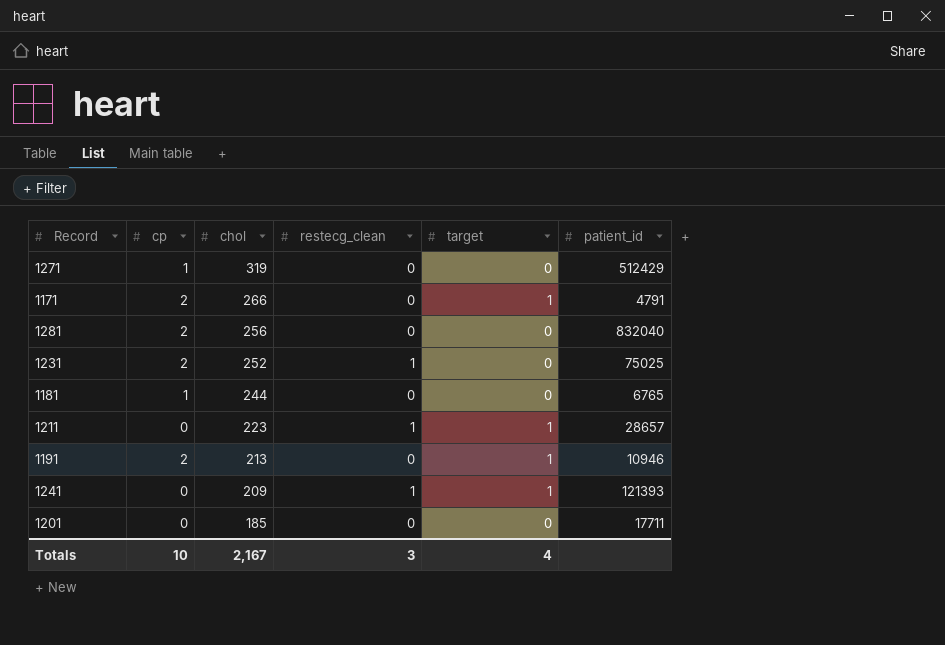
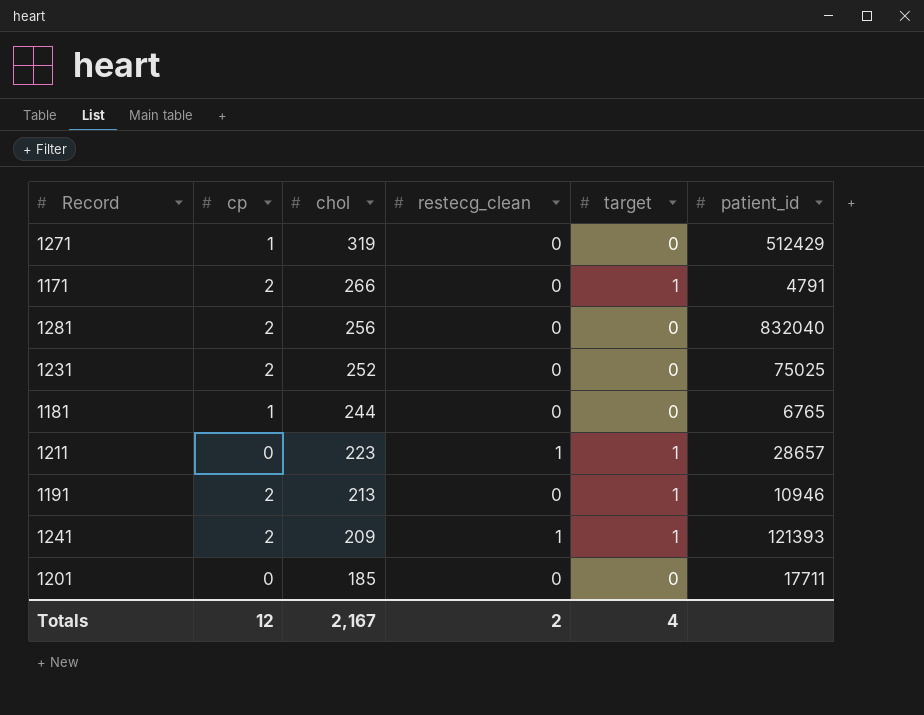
1231 | restecg_clean: 1 -> 0
1241 | cp: 0 -> 2
Totals | cp: 10 -> 12
Totals | restecg_clean: 3 -> 2

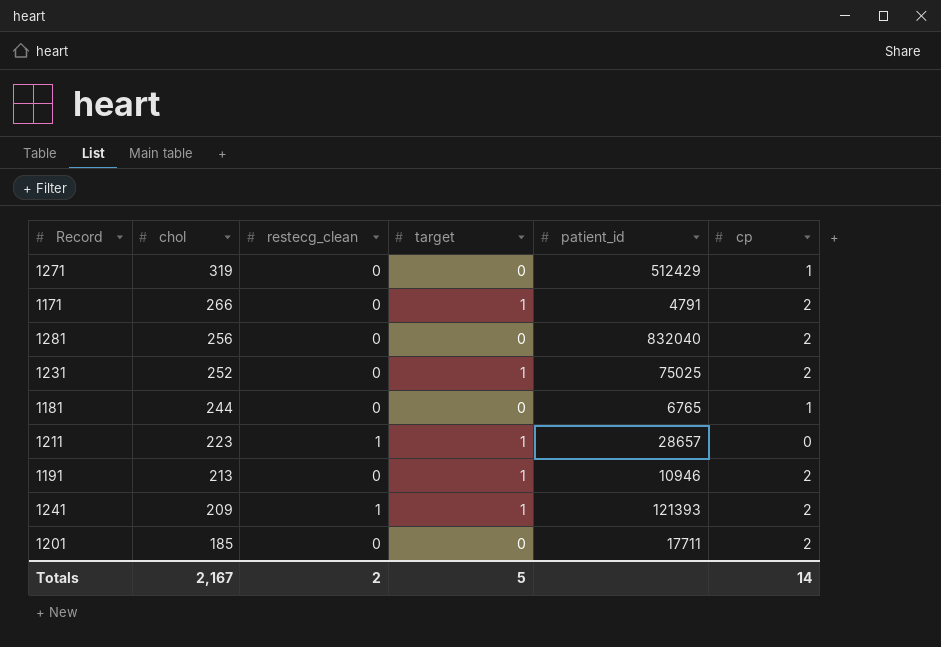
column cp | position: 2 -> 6
1231 | target: 0 -> 1
1201 | cp: 0 -> 2
Totals | target: 4 -> 5
Totals | cp: 12 -> 14

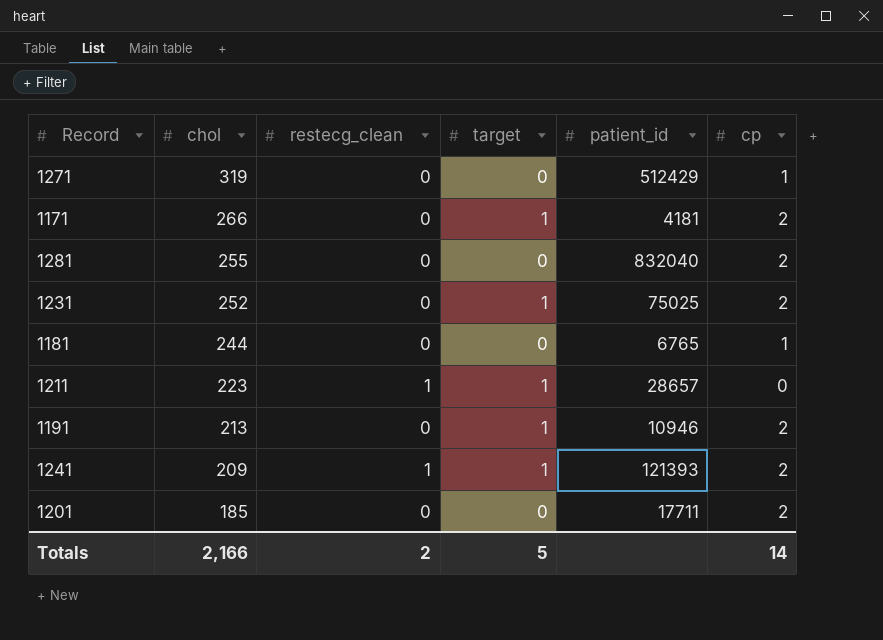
1171 | patient_id: 4791 -> 4181
1281 | chol: 256 -> 255
Totals | chol: 2,167 -> 2,166

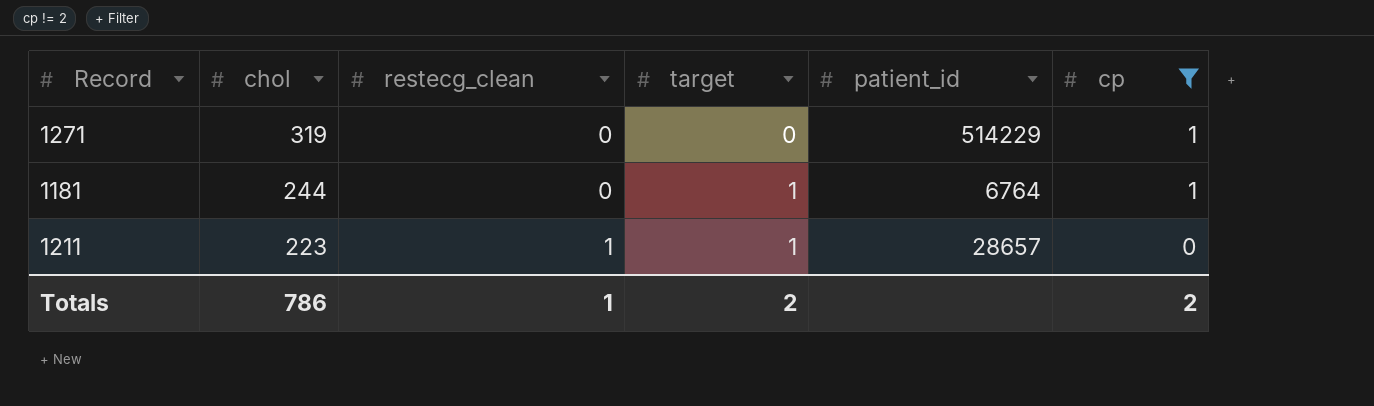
filter: none -> cp != 2
1271 | patient_id: 512429 -> 514229
1181 | target: 0 -> 1
1181 | patient_id: 6765 -> 6764
Totals | chol: 2,166 -> 786
Totals | restecg_clean: 2 -> 1
Totals | target: 5 -> 2
Totals | cp: 14 -> 2

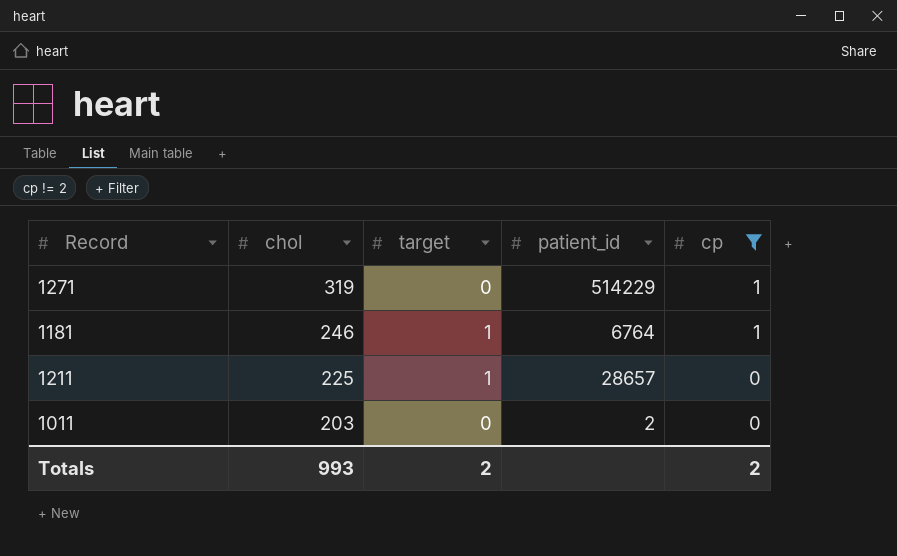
column restecg_clean | position: 3 -> none
1181 | chol: 244 -> 246
1211 | chol: 223 -> 225
row 1011: none -> 203 | 0 | 2 | 0
Totals | chol: 786 -> 993

